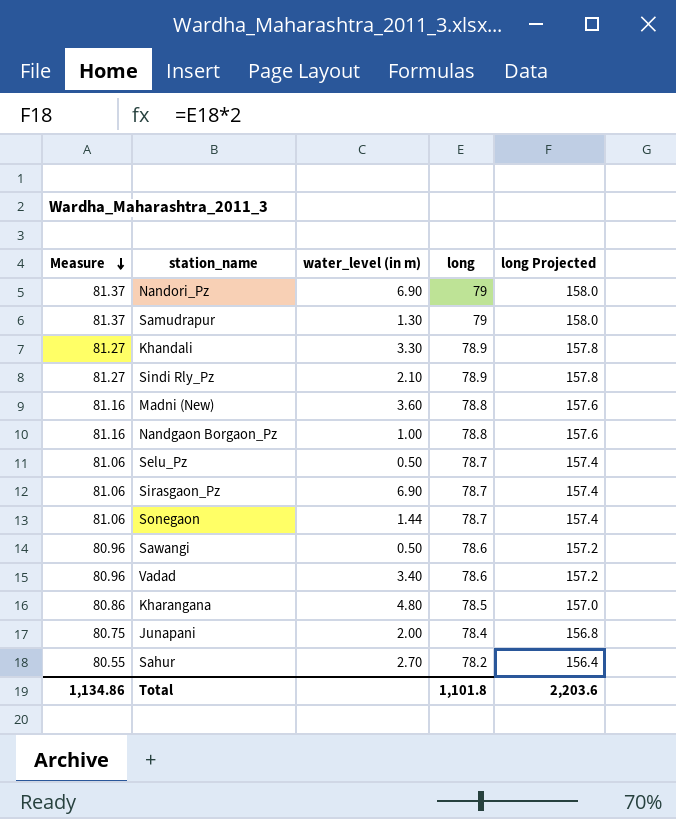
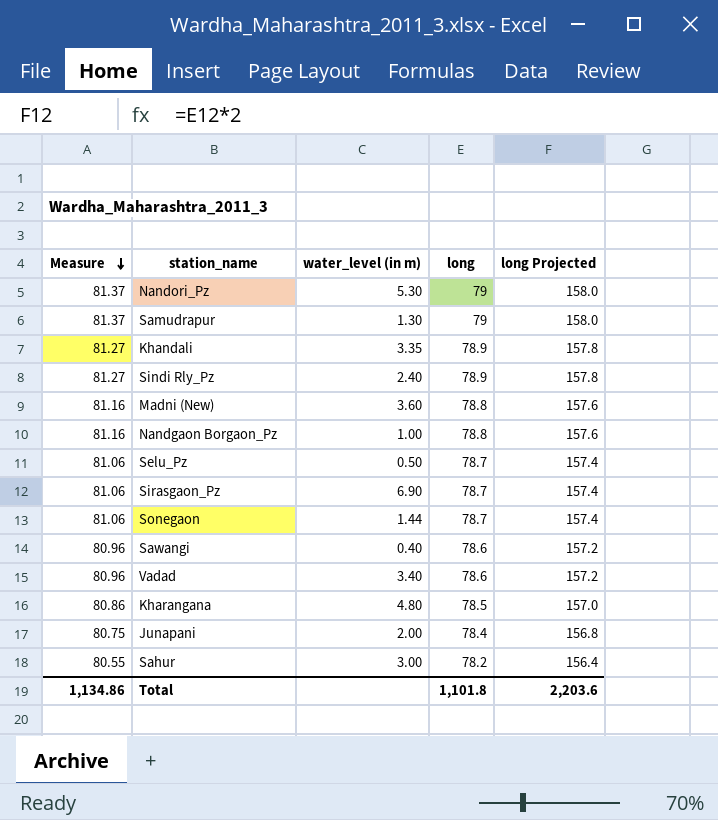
Nandori_Pz | water_level (in m): 6.90 -> 5.30
Khandali | water_level (in m): 3.30 -> 3.35
Sindi Rly_Pz | water_level (in m): 2.10 -> 2.40
Sawangi | water_level (in m): 0.50 -> 0.40
Sahur | water_level (in m): 2.70 -> 3.00

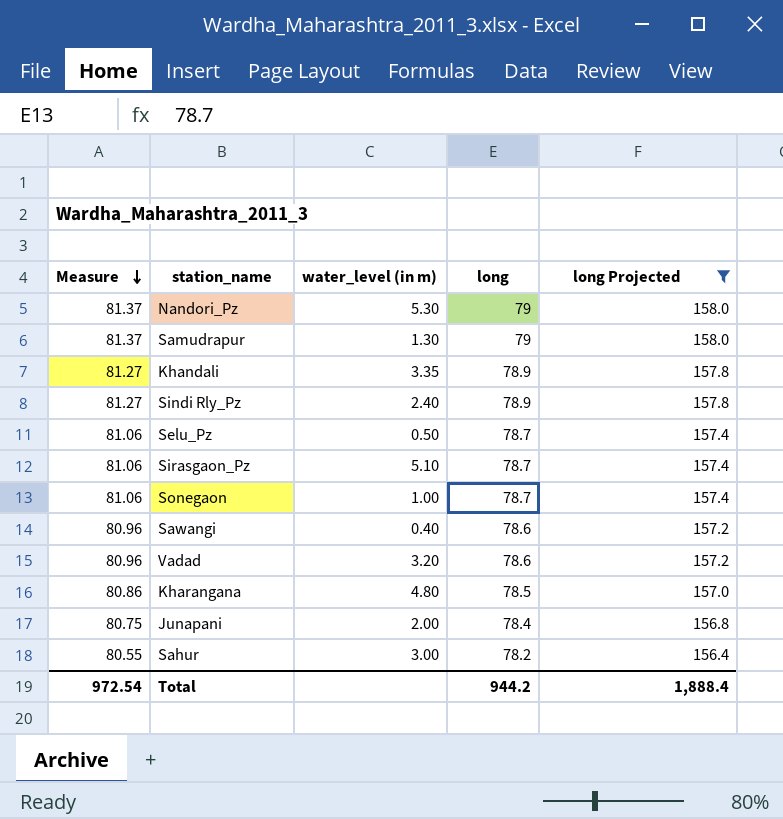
filter: none -> long Projected != 157.6
Sirasgaon_Pz | water_level (in m): 6.90 -> 5.10
Sonegaon | water_level (in m): 1.44 -> 1.00
Vadad | water_level (in m): 3.40 -> 3.20
Total | Measure: 1,134.86 -> 972.54
Total | long: 1,101.8 -> 944.2
Total | long Projected: 2,203.6 -> 1,888.4

